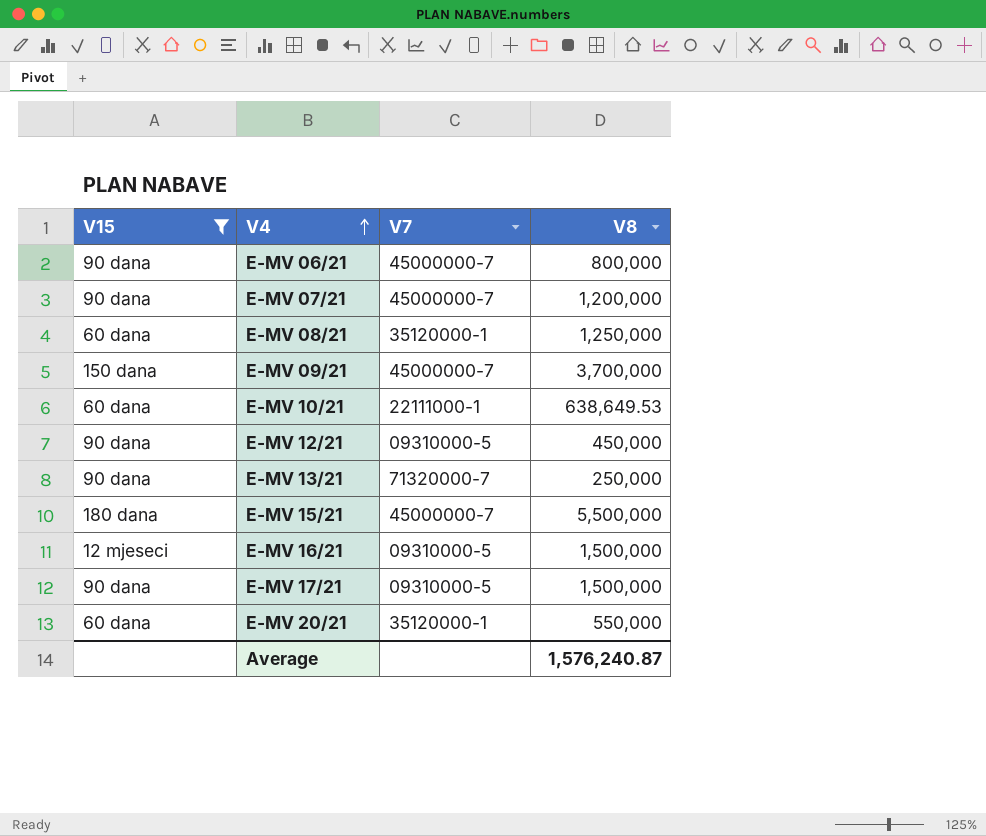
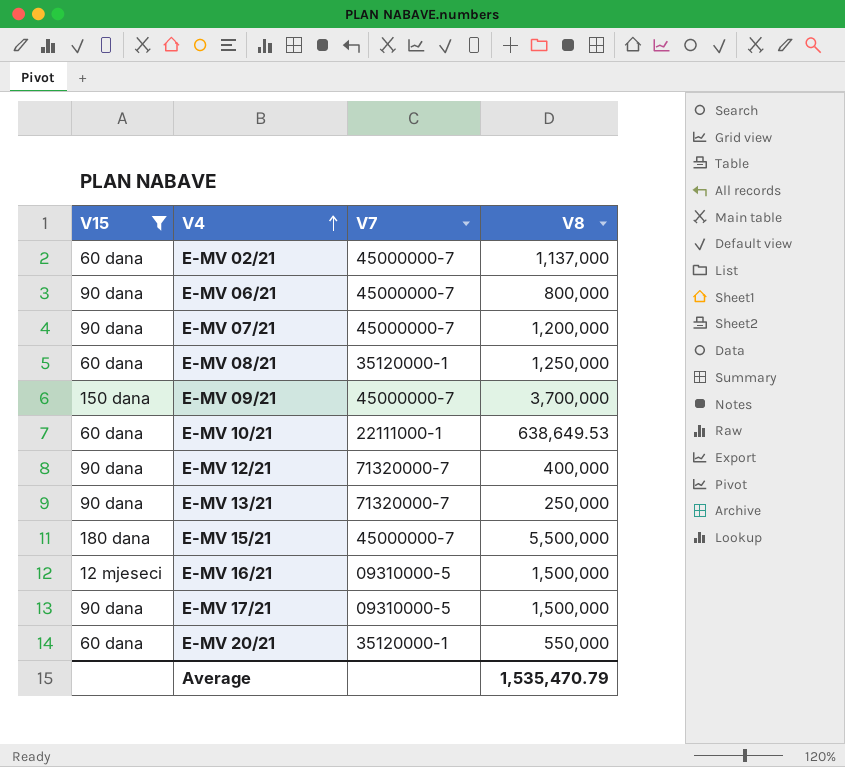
row E-MV 02/21: none -> 60 dana | 45000000-7 | 1,137,000
E-MV 12/21 | V7: 09310000-5 -> 71320000-7
E-MV 12/21 | V8: 450,000 -> 400,000
Average | V8: 1,576,240.87 -> 1,535,470.79

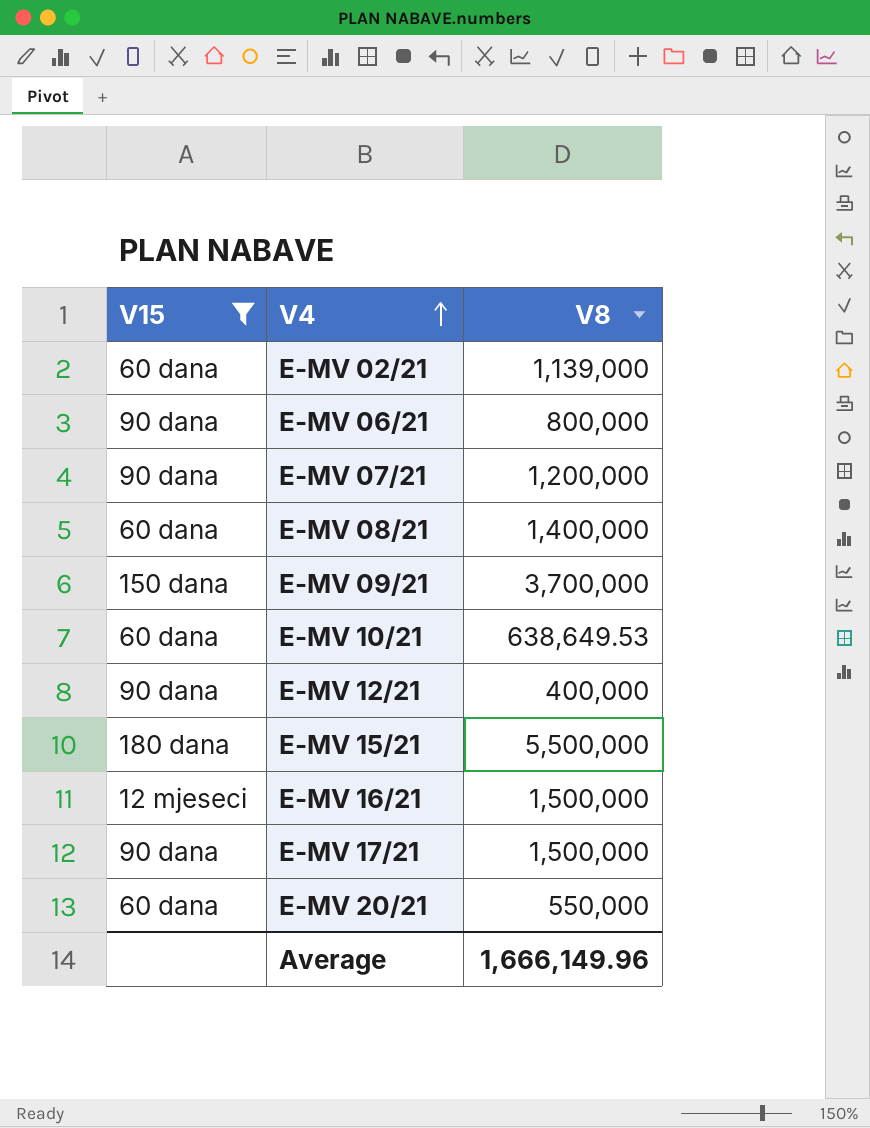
column V7 | position: 3 -> none
row E-MV 13/21: 90 dana | 71320000-7 | 250,000 -> none
E-MV 02/21 | V8: 1,137,000 -> 1,139,000
E-MV 08/21 | V8: 1,250,000 -> 1,400,000
Average | V8: 1,535,470.79 -> 1,666,149.96

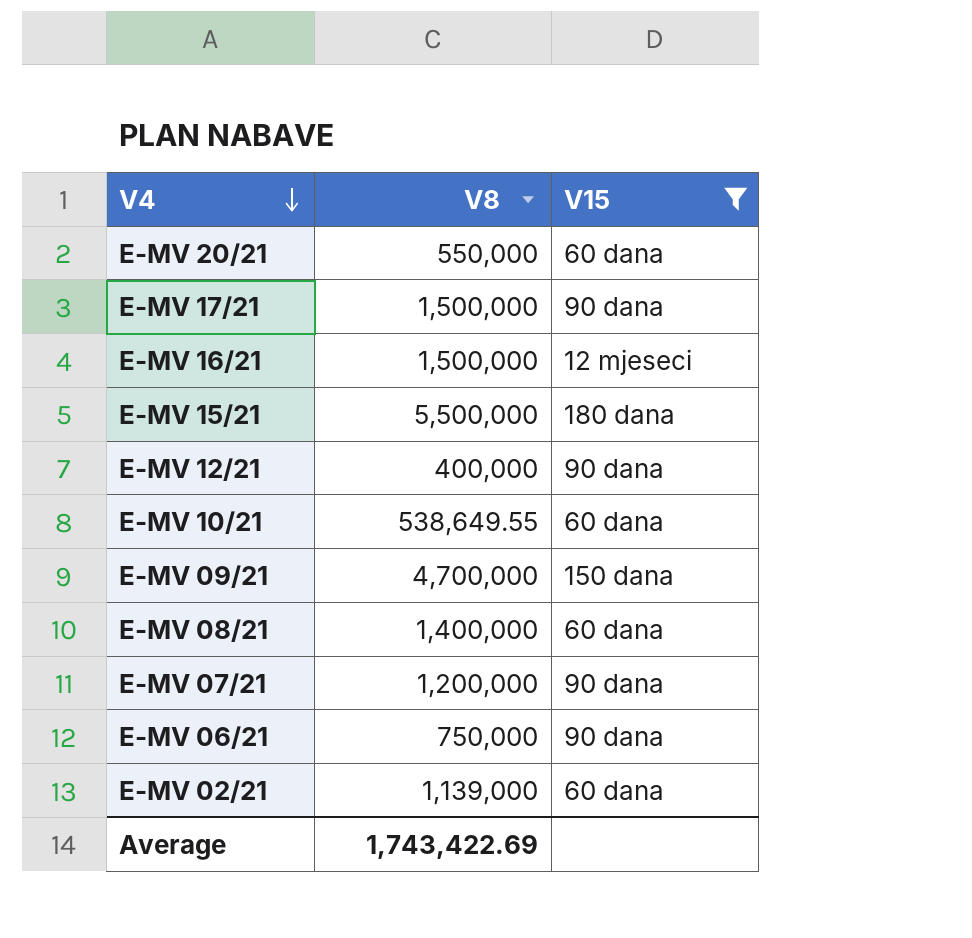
row order: V4 ascending -> V4 descending
column V15 | position: 1 -> 3
E-MV 10/21 | V8: 638,649.53 -> 538,649.55
E-MV 09/21 | V8: 3,700,000 -> 4,700,000
E-MV 06/21 | V8: 800,000 -> 750,000
Average | V8: 1,666,149.96 -> 1,743,422.69

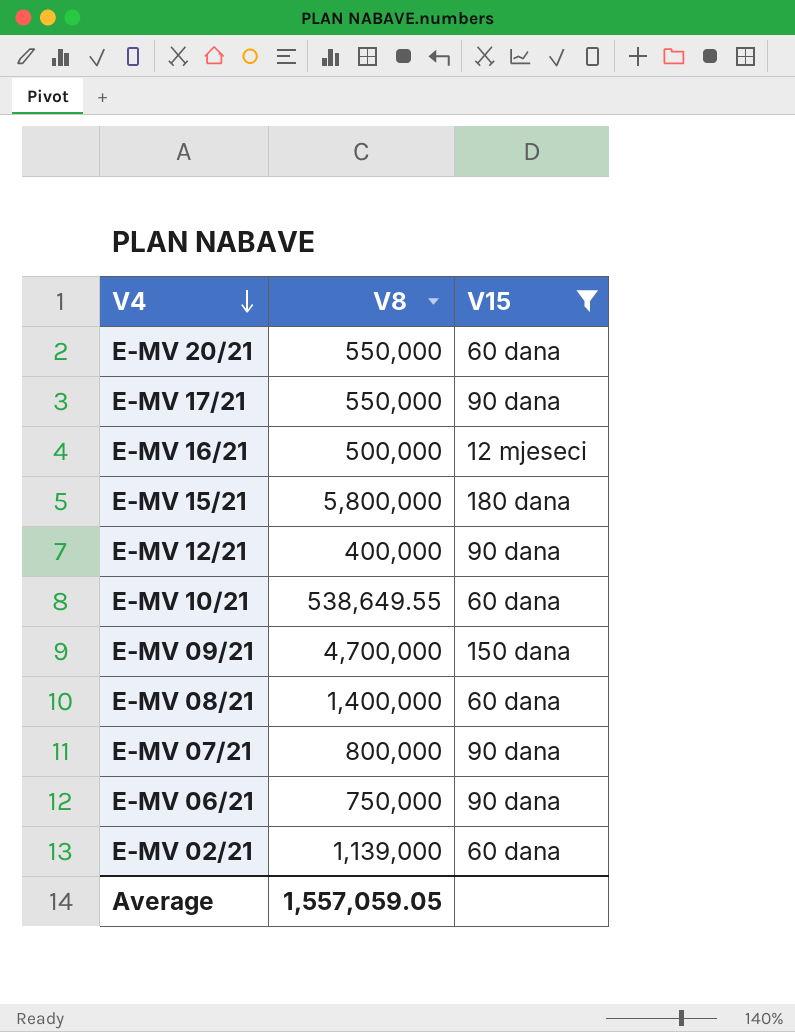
E-MV 17/21 | V8: 1,500,000 -> 550,000
E-MV 16/21 | V8: 1,500,000 -> 500,000
E-MV 15/21 | V8: 5,500,000 -> 5,800,000
E-MV 07/21 | V8: 1,200,000 -> 800,000
Average | V8: 1,743,422.69 -> 1,557,059.05

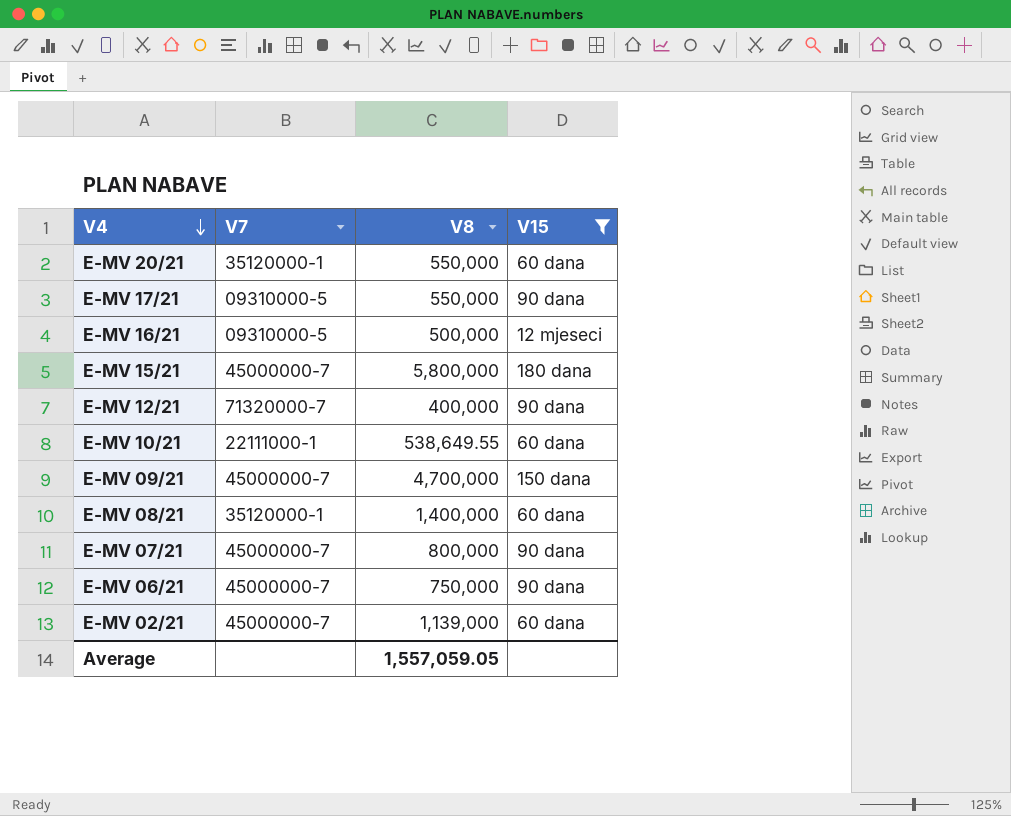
column V7 | position: none -> 2

